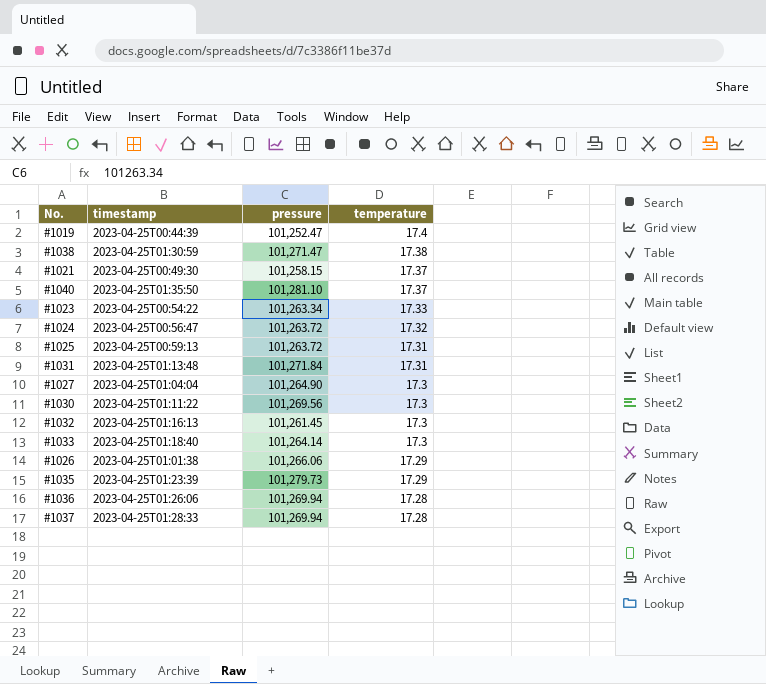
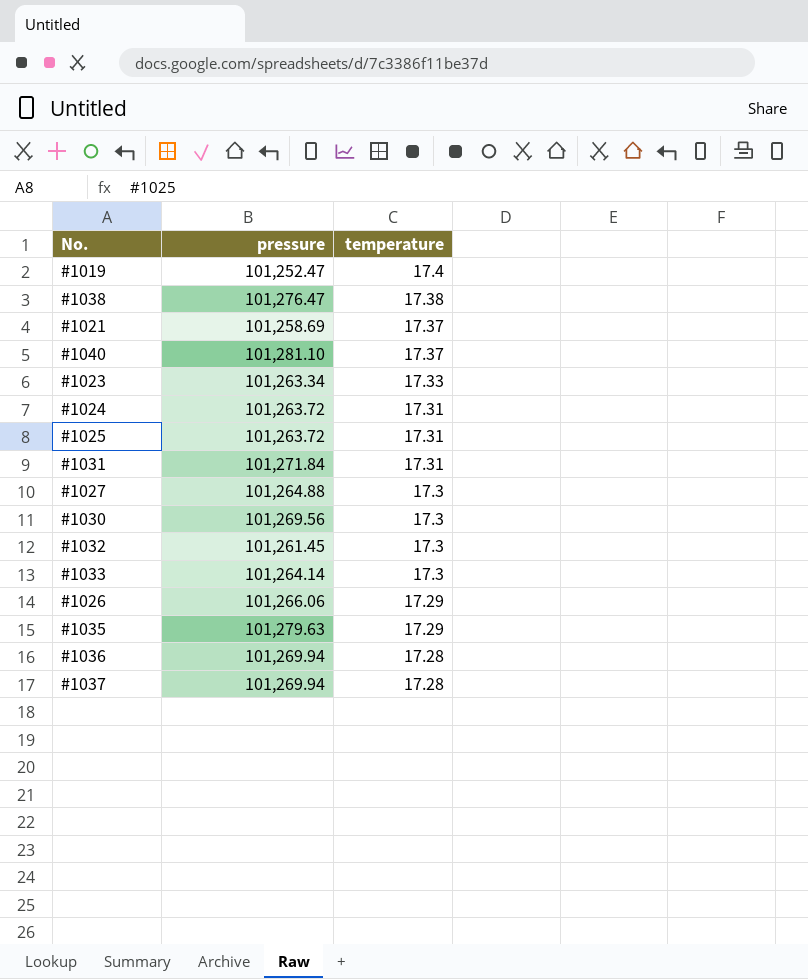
column timestamp | position: 2 -> none
#1038 | pressure: 101,271.47 -> 101,276.47
#1021 | pressure: 101,258.15 -> 101,258.69
#1024 | temperature: 17.32 -> 17.31
#1027 | pressure: 101,264.90 -> 101,264.88
#1035 | pressure: 101,279.73 -> 101,279.63

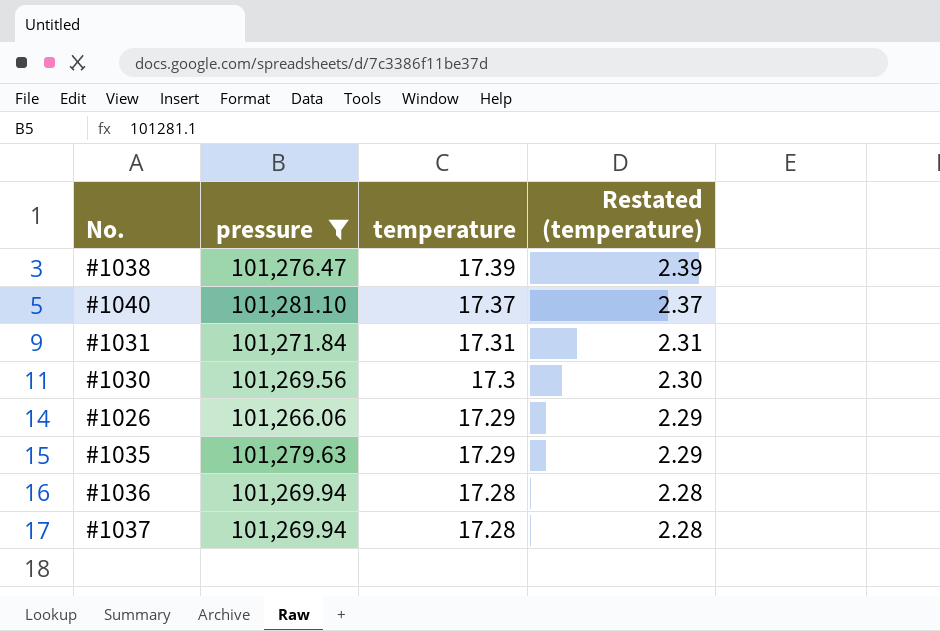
filter: none -> pressure >= 101,266.06
column Restated (temperature) | formula: none -> [temperature] - 15
#1038 | temperature: 17.38 -> 17.39

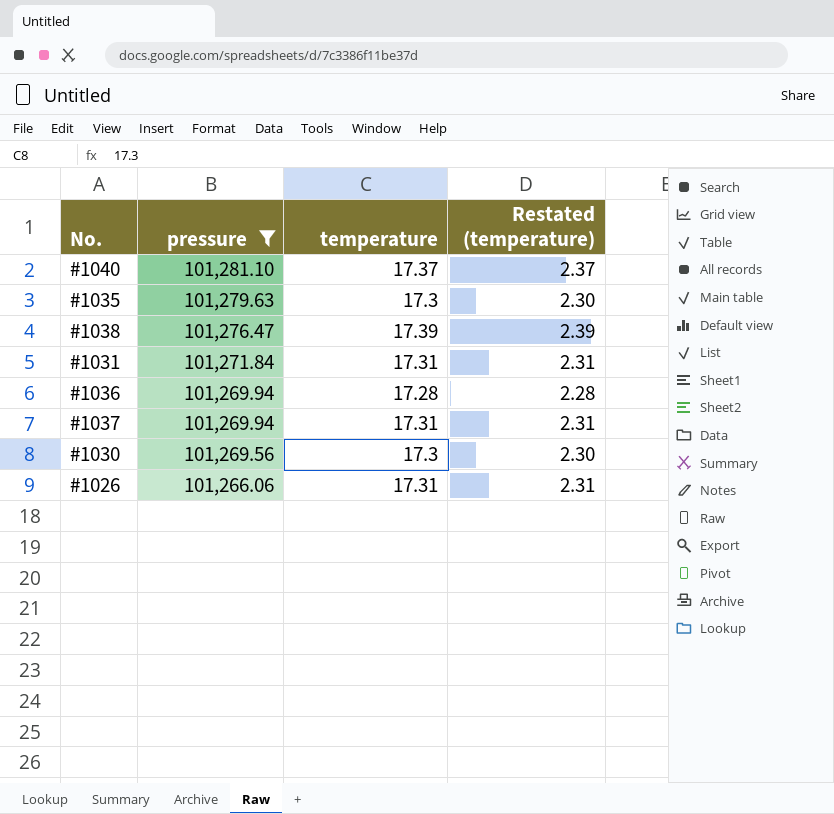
row order: temperature descending -> pressure descending
#1035 | temperature: 17.29 -> 17.3
#1035 | Restated (temperature): 2.29 -> 2.30
#1037 | temperature: 17.28 -> 17.31
#1037 | Restated (temperature): 2.28 -> 2.31
#1026 | temperature: 17.29 -> 17.31
#1026 | Restated (temperature): 2.29 -> 2.31

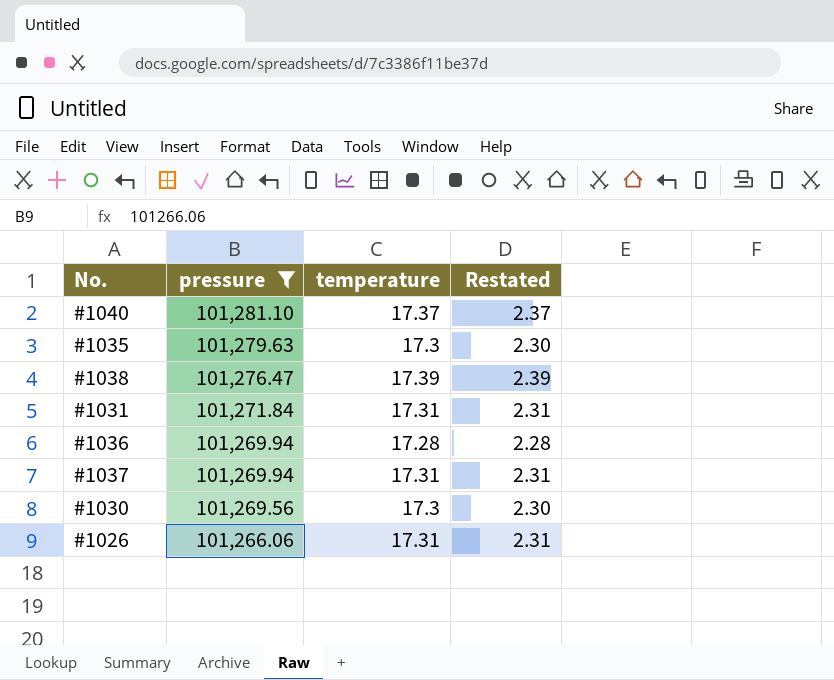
column name: Restated (temperature) -> Restated

